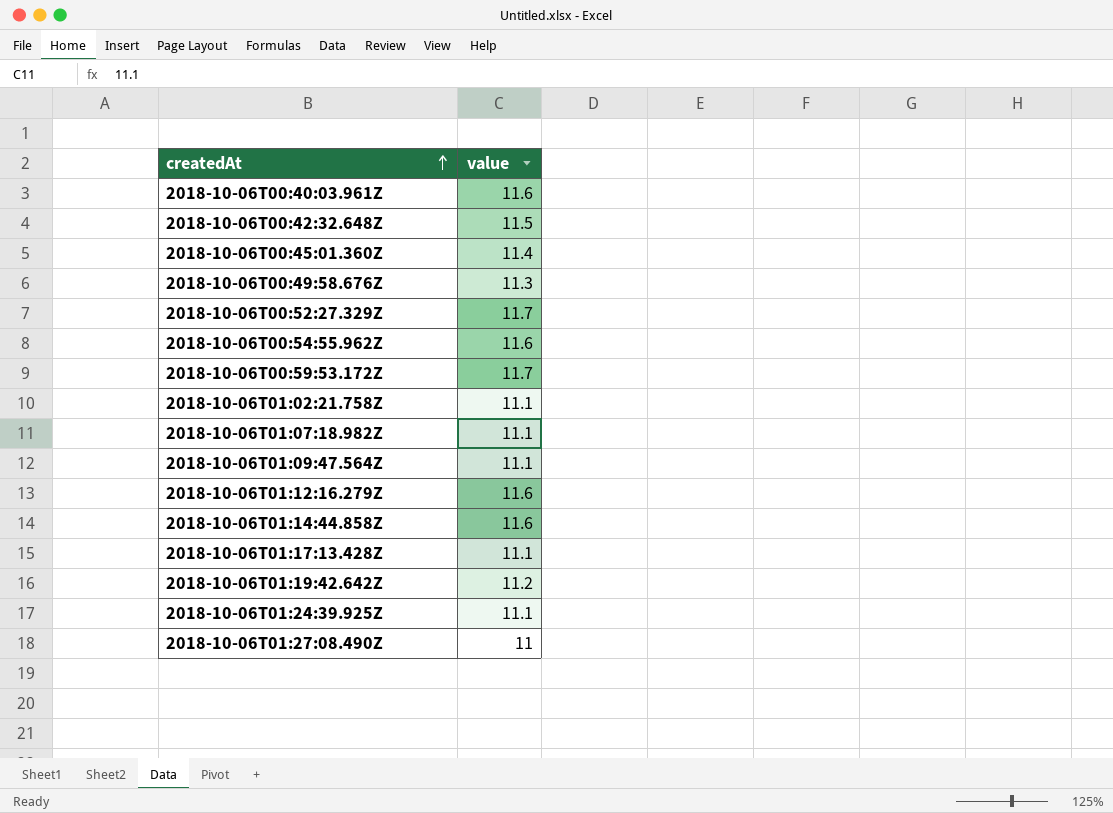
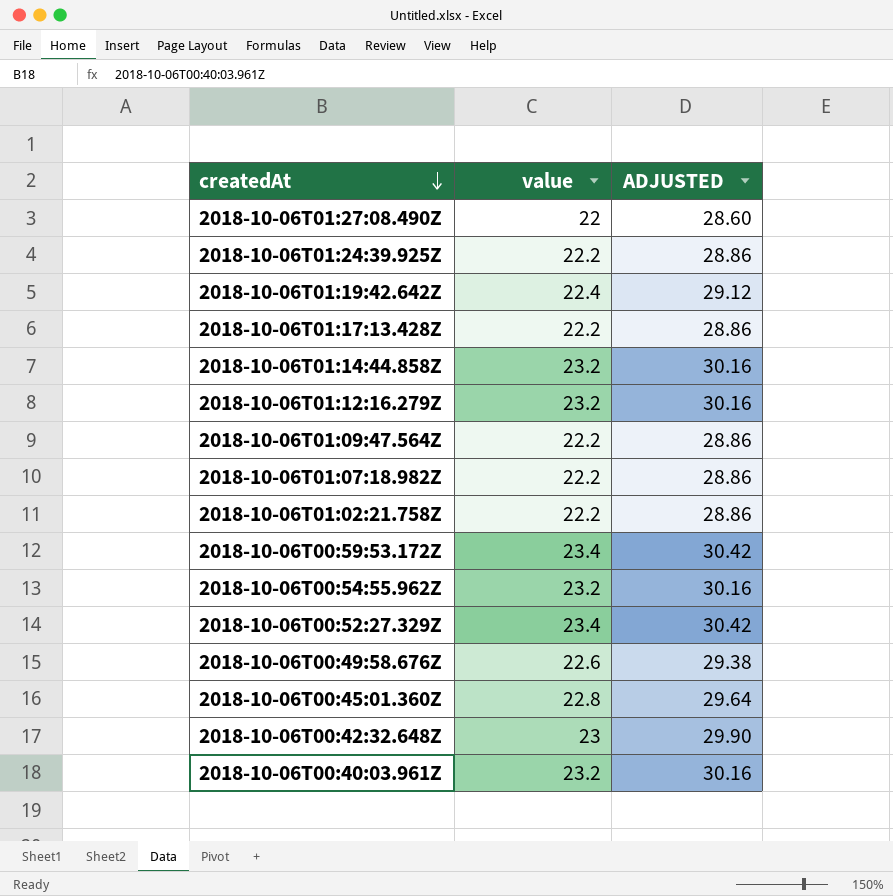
row order: createdAt ascending -> createdAt descending
column ADJUSTED | formula: none -> [value] * 1.3
2018-10-06T01:27:08.490Z | value: 11 -> 22
2018-10-06T01:24:39.925Z | value: 11.1 -> 22.2
2018-10-06T01:19:42.642Z | value: 11.2 -> 22.4
2018-10-06T01:17:13.428Z | value: 11.1 -> 22.2
2018-10-06T01:14:44.858Z | value: 11.6 -> 23.2
2018-10-06T01:12:16.279Z | value: 11.6 -> 23.2
2018-10-06T01:09:47.564Z | value: 11.1 -> 22.2
2018-10-06T01:07:18.982Z | value: 11.1 -> 22.2
2018-10-06T01:02:21.758Z | value: 11.1 -> 22.2
2018-10-06T00:59:53.172Z | value: 11.7 -> 23.4
2018-10-06T00:54:55.962Z | value: 11.6 -> 23.2
2018-10-06T00:52:27.329Z | value: 11.7 -> 23.4
2018-10-06T00:49:58.676Z | value: 11.3 -> 22.6
2018-10-06T00:45:01.360Z | value: 11.4 -> 22.8
2018-10-06T00:42:32.648Z | value: 11.5 -> 23
2018-10-06T00:40:03.961Z | value: 11.6 -> 23.2

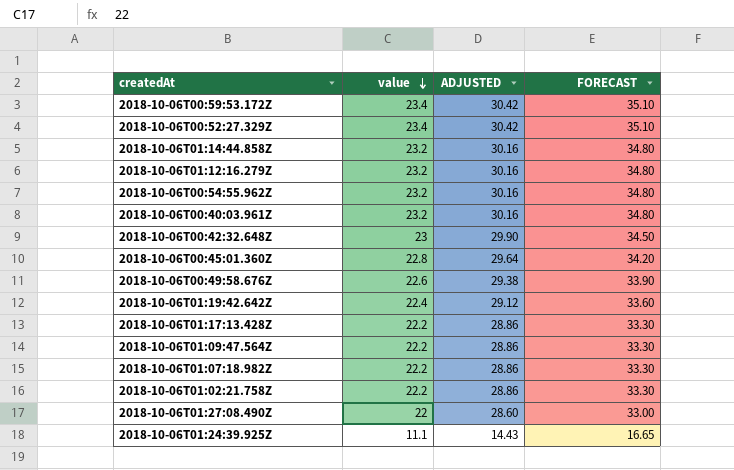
row order: createdAt descending -> value descending
column FORECAST | formula: none -> [value] * 1.5
2018-10-06T01:24:39.925Z | value: 22.2 -> 11.1
2018-10-06T01:24:39.925Z | ADJUSTED: 28.86 -> 14.43

